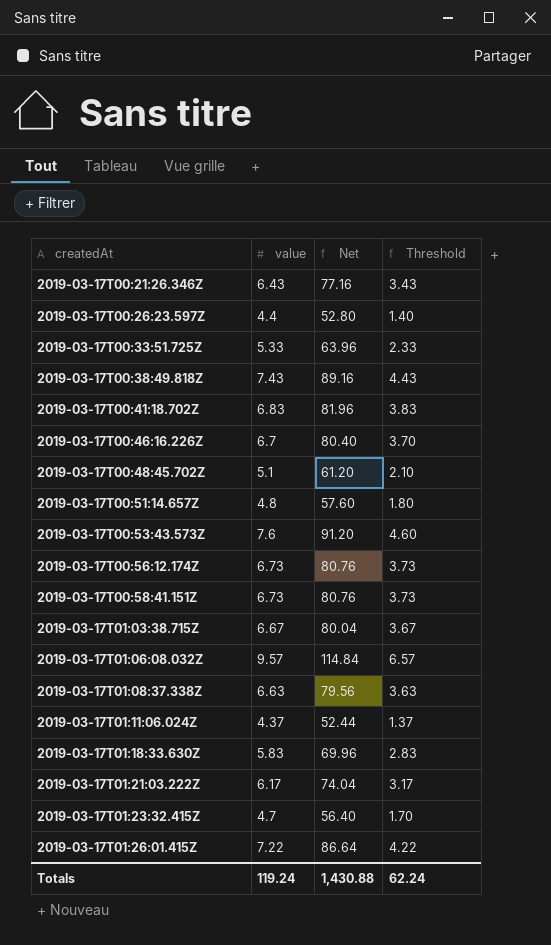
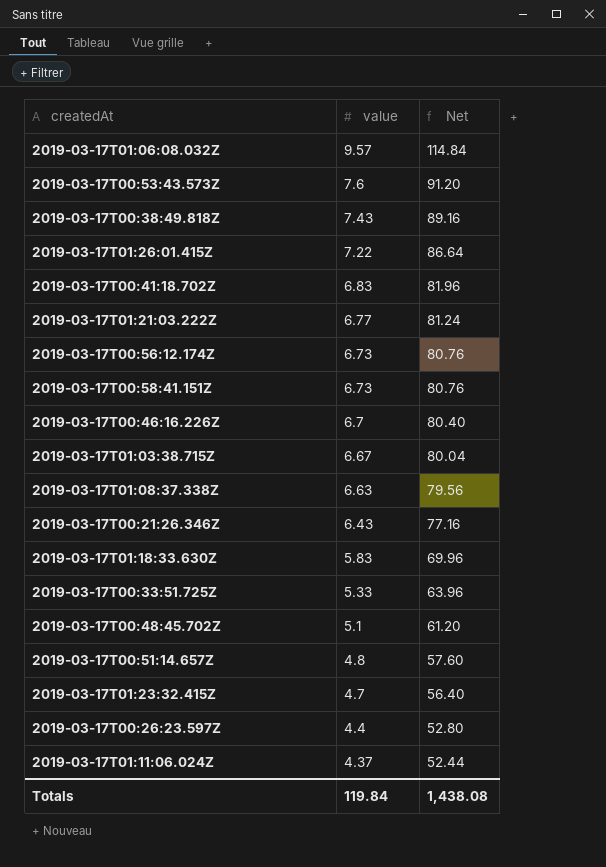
row order: createdAt ascending -> value descending
column Threshold | formula: [value] - 3 -> none
2019-03-17T01:21:03.222Z | value: 6.17 -> 6.77
2019-03-17T01:21:03.222Z | Net: 74.04 -> 81.24
Totals | value: 119.24 -> 119.84
Totals | Net: 1,430.88 -> 1,438.08

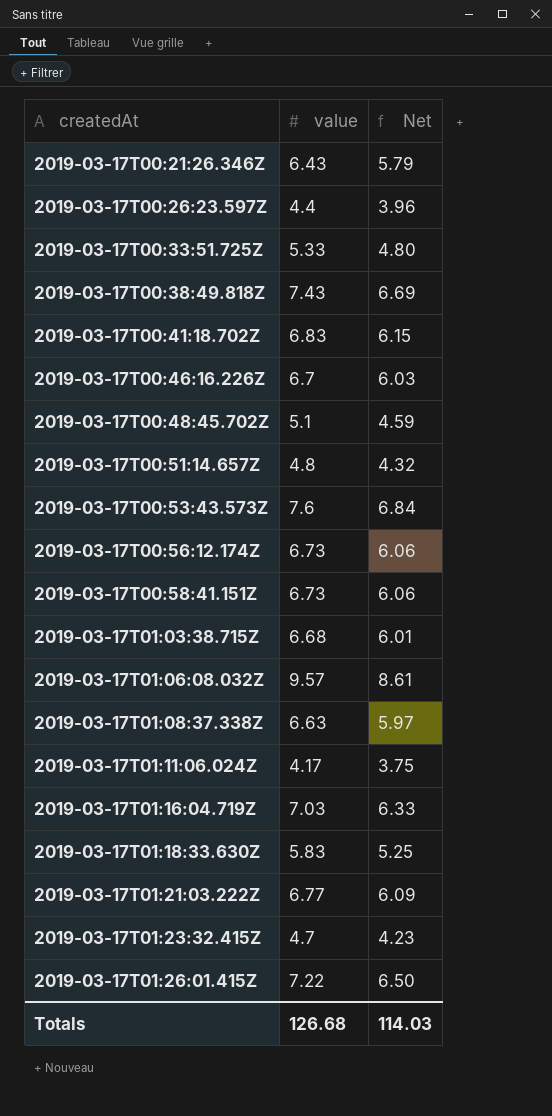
row order: value descending -> createdAt ascending
column Net | formula: [value] * 12 -> [value] * 0.9
2019-03-17T01:03:38.715Z | value: 6.67 -> 6.68
2019-03-17T01:11:06.024Z | value: 4.37 -> 4.17
row 2019-03-17T01:16:04.719Z: none -> 7.03 | 6.33
Totals | value: 119.84 -> 126.68
Totals | Net: 1,438.08 -> 114.03

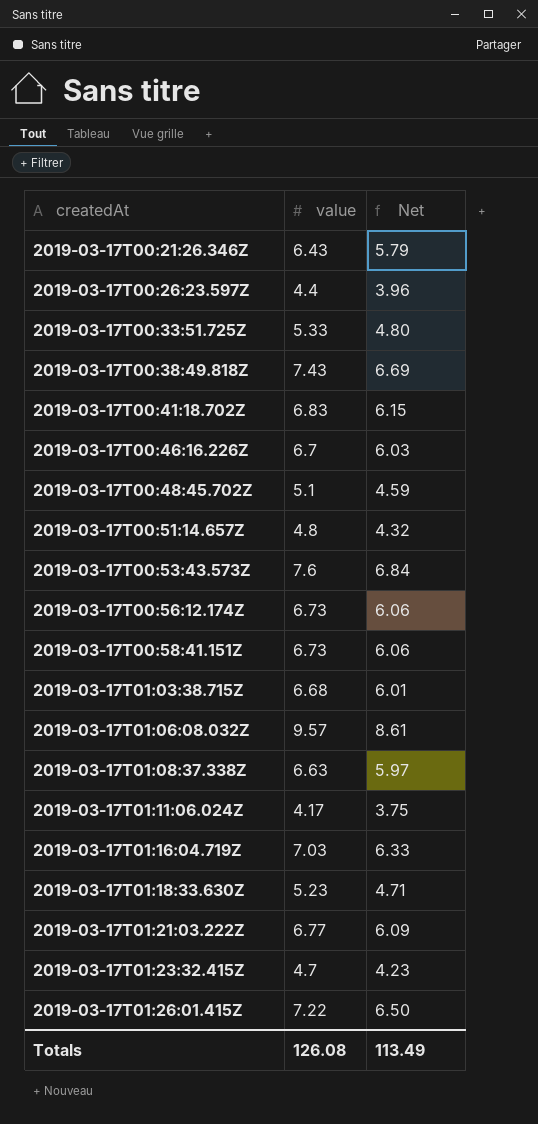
2019-03-17T01:18:33.630Z | value: 5.83 -> 5.23
2019-03-17T01:18:33.630Z | Net: 5.25 -> 4.71
Totals | value: 126.68 -> 126.08
Totals | Net: 114.03 -> 113.49

